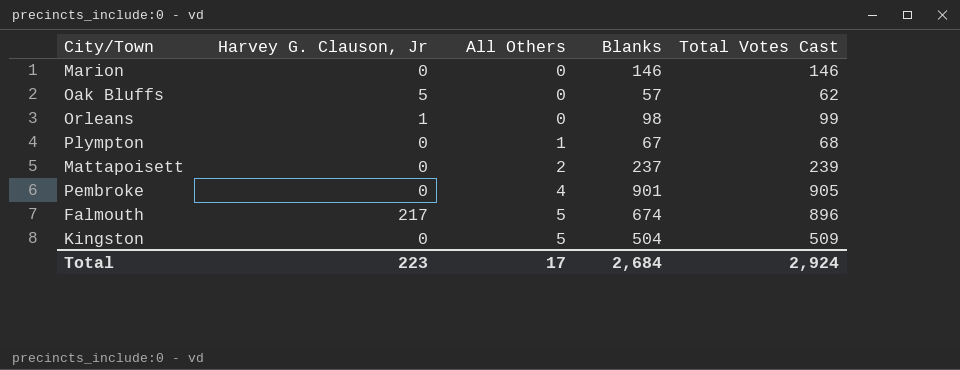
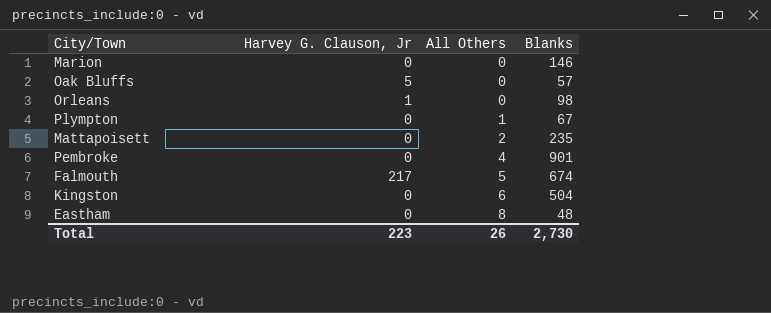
column Total Votes Cast | formula: [Harvey G. Clauson, Jr] + [All Others] + [Blanks] -> none
Mattapoisett | Blanks: 237 -> 235
Kingston | All Others: 5 -> 6
row Eastham: none -> 0 | 8 | 48
Total | All Others: 17 -> 26
Total | Blanks: 2,684 -> 2,730

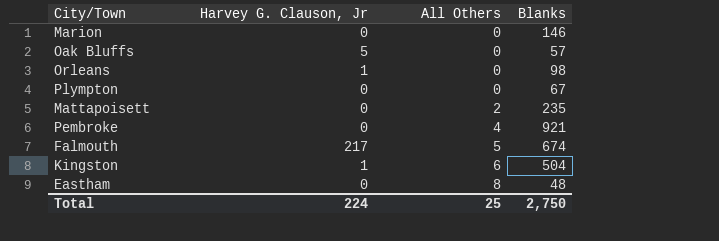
Plympton | All Others: 1 -> 0
Pembroke | Blanks: 901 -> 921
Kingston | Harvey G. Clauson, Jr: 0 -> 1
Total | Harvey G. Clauson, Jr: 223 -> 224
Total | All Others: 26 -> 25
Total | Blanks: 2,730 -> 2,750

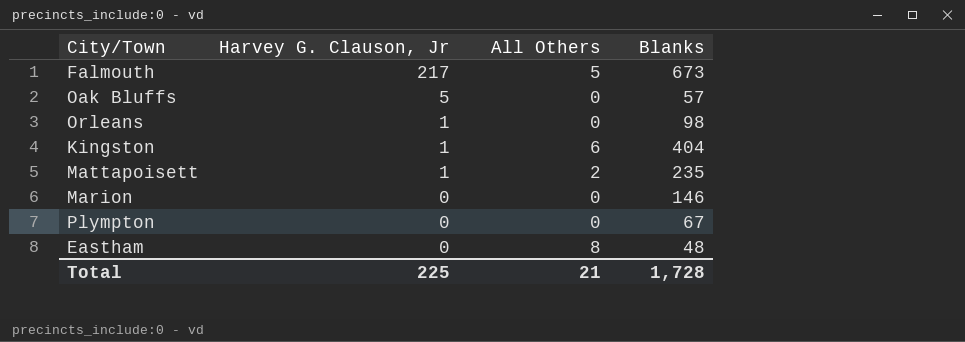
row order: All Others ascending -> Harvey G. Clauson, Jr descending
row Pembroke: 0 | 4 | 921 -> none
Falmouth | Blanks: 674 -> 673
Kingston | Blanks: 504 -> 404
Mattapoisett | Harvey G. Clauson, Jr: 0 -> 1
Total | Harvey G. Clauson, Jr: 224 -> 225
Total | All Others: 25 -> 21
Total | Blanks: 2,750 -> 1,728

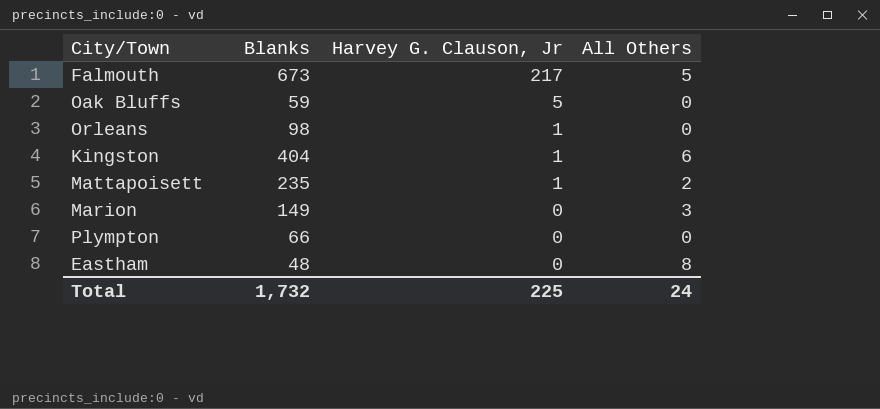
column Blanks | position: 4 -> 2
Oak Bluffs | Blanks: 57 -> 59
Marion | Blanks: 146 -> 149
Marion | All Others: 0 -> 3
Plympton | Blanks: 67 -> 66
Total | Blanks: 1,728 -> 1,732
Total | All Others: 21 -> 24

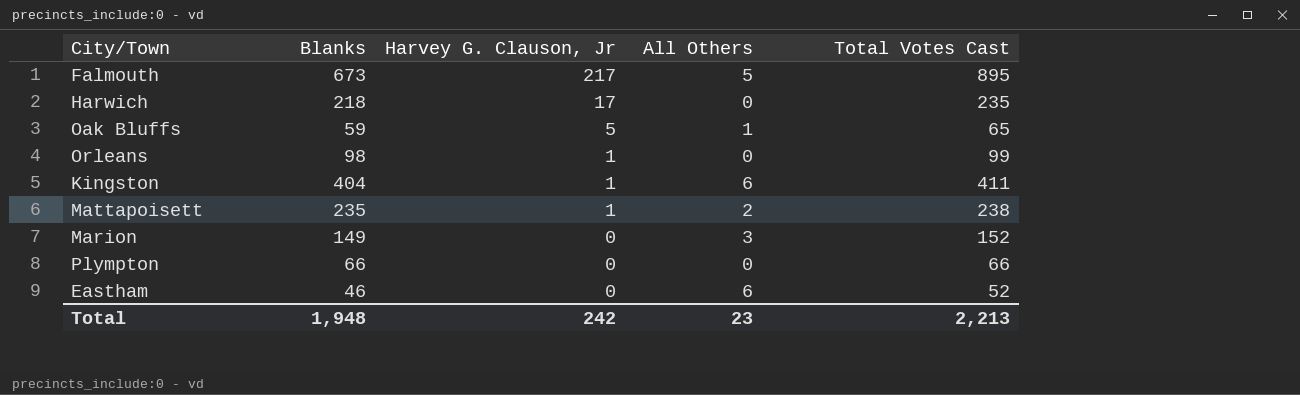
column Total Votes Cast | formula: none -> [Blanks] + [Harvey G. Clauson, Jr] + [All Others]
row Harwich: none -> 218 | 17 | 0 | 235
Oak Bluffs | All Others: 0 -> 1
Eastham | Blanks: 48 -> 46
Eastham | All Others: 8 -> 6
Total | Blanks: 1,732 -> 1,948
Total | Harvey G. Clauson, Jr: 225 -> 242
Total | All Others: 24 -> 23

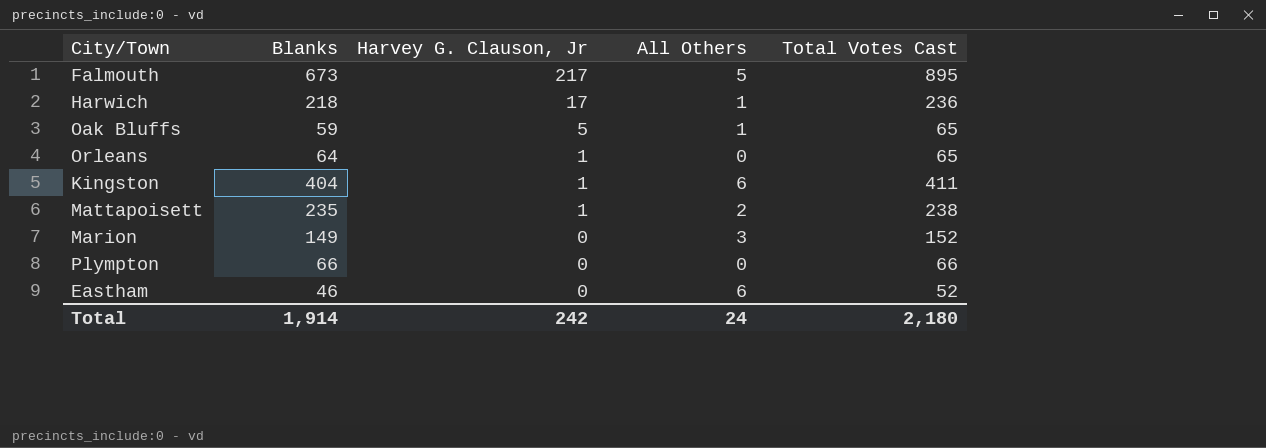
Harwich | All Others: 0 -> 1
Harwich | Total Votes Cast: 235 -> 236
Orleans | Blanks: 98 -> 64
Orleans | Total Votes Cast: 99 -> 65
Total | Blanks: 1,948 -> 1,914
Total | All Others: 23 -> 24
Total | Total Votes Cast: 2,213 -> 2,180

